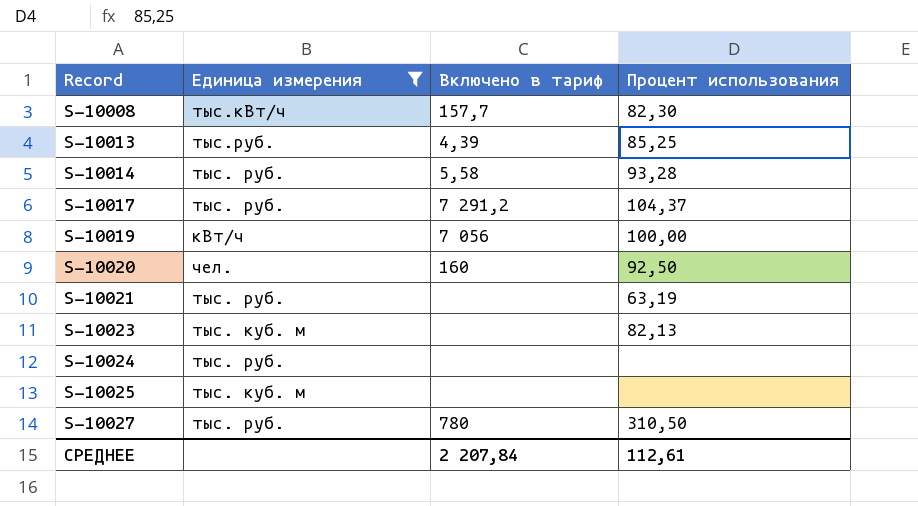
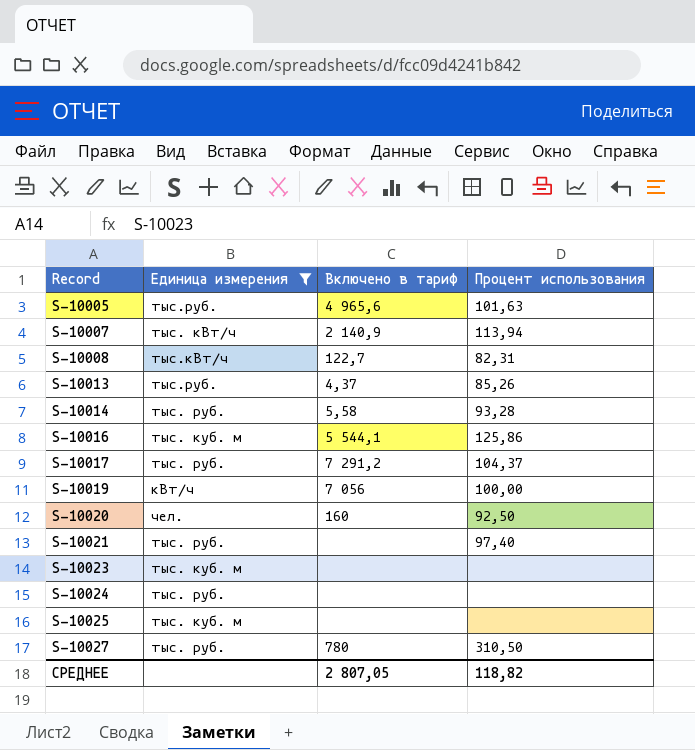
row S-10005: none -> тыс.руб. | 4 965,6 | 101,63
row S-10007: none -> тыс. кВт/ч | 2 140,9 | 113,94
S-10008 | Включено в тариф: 157,7 -> 122,7
S-10008 | Процент использования: 82,30 -> 82,31
S-10013 | Включено в тариф: 4,39 -> 4,37
S-10013 | Процент использования: 85,25 -> 85,26
row S-10016: none -> тыс. куб. м | 5 544,1 | 125,86
S-10021 | Процент использования: 63,19 -> 97,40
S-10023 | Процент использования: 82,13 -> none
СРЕДНЕЕ | Включено в тариф: 2 207,84 -> 2 807,05
СРЕДНЕЕ | Процент использования: 112,61 -> 118,82

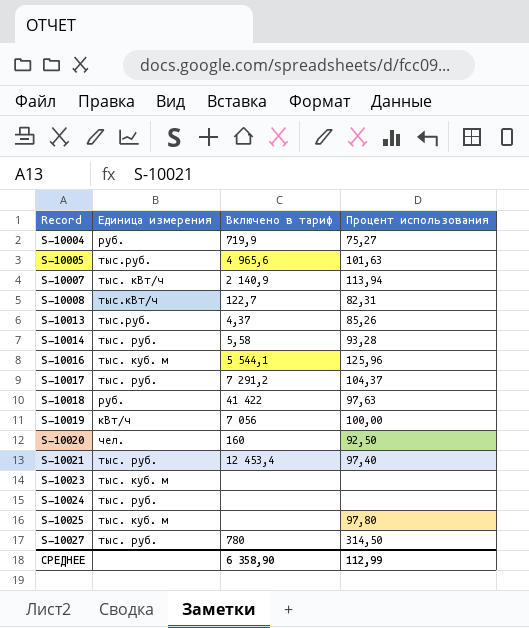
filter: Единица измерения != руб. -> none
S-10016 | Процент использования: 125,86 -> 125,96
S-10021 | Включено в тариф: none -> 12 453,4
S-10025 | Процент использования: none -> 97,80
S-10027 | Процент использования: 310,50 -> 314,50
СРЕДНЕЕ | Включено в тариф: 2 807,05 -> 6 358,90
СРЕДНЕЕ | Процент использования: 118,82 -> 112,99

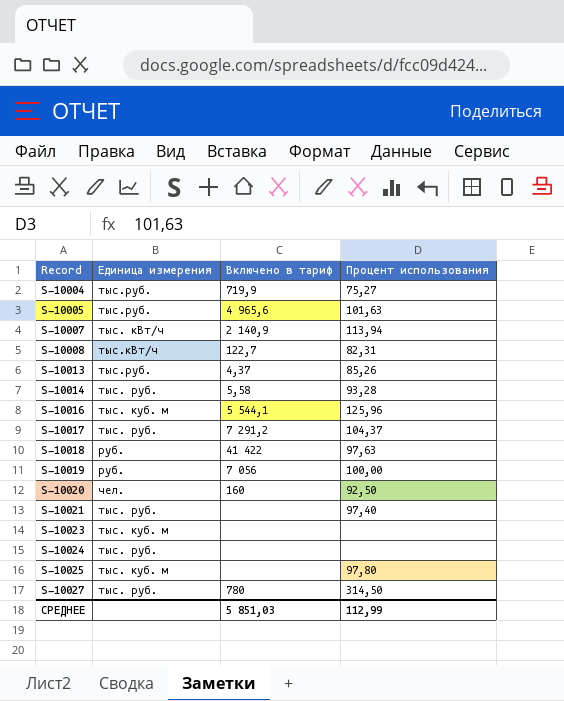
S-10004 | Единица измерения: руб. -> тыс.руб.
S-10019 | Единица измерения: кВт/ч -> руб.
S-10021 | Включено в тариф: 12 453,4 -> none
СРЕДНЕЕ | Включено в тариф: 6 358,90 -> 5 851,03

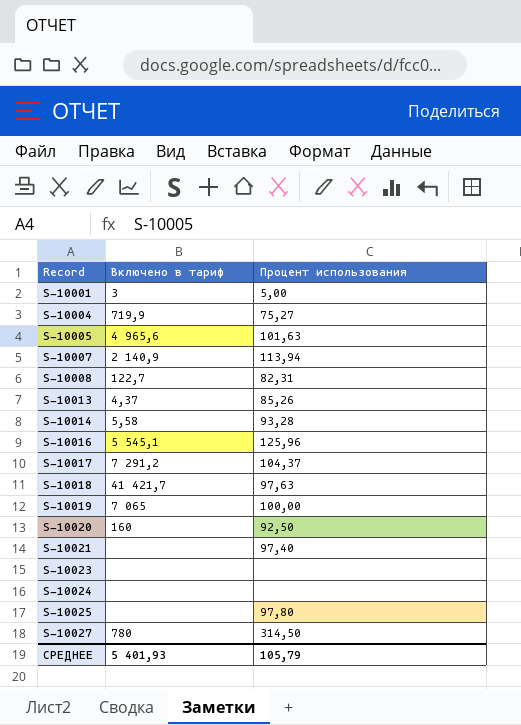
column Единица измерения | position: 2 -> none
row S-10001: none -> 3 | 5,00
S-10016 | Включено в тариф: 5 544,1 -> 5 545,1
S-10018 | Включено в тариф: 41 422 -> 41 421,7
S-10019 | Включено в тариф: 7 056 -> 7 065
СРЕДНЕЕ | Включено в тариф: 5 851,03 -> 5 401,93
СРЕДНЕЕ | Процент использования: 112,99 -> 105,79

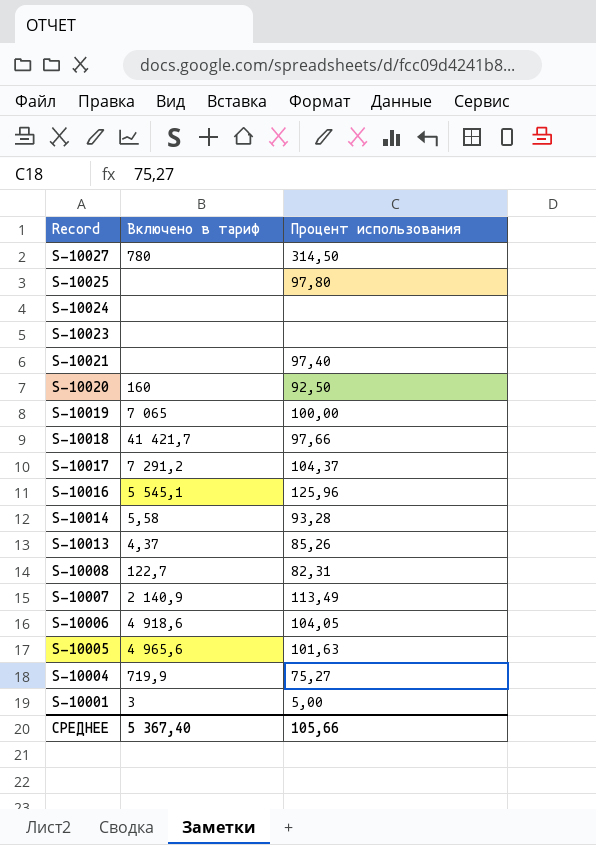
row order: Record ascending -> Record descending
S-10018 | Процент использования: 97,63 -> 97,66
S-10007 | Процент использования: 113,94 -> 113,49
row S-10006: none -> 4 918,6 | 104,05
СРЕДНЕЕ | Включено в тариф: 5 401,93 -> 5 367,40
СРЕДНЕЕ | Процент использования: 105,79 -> 105,66

